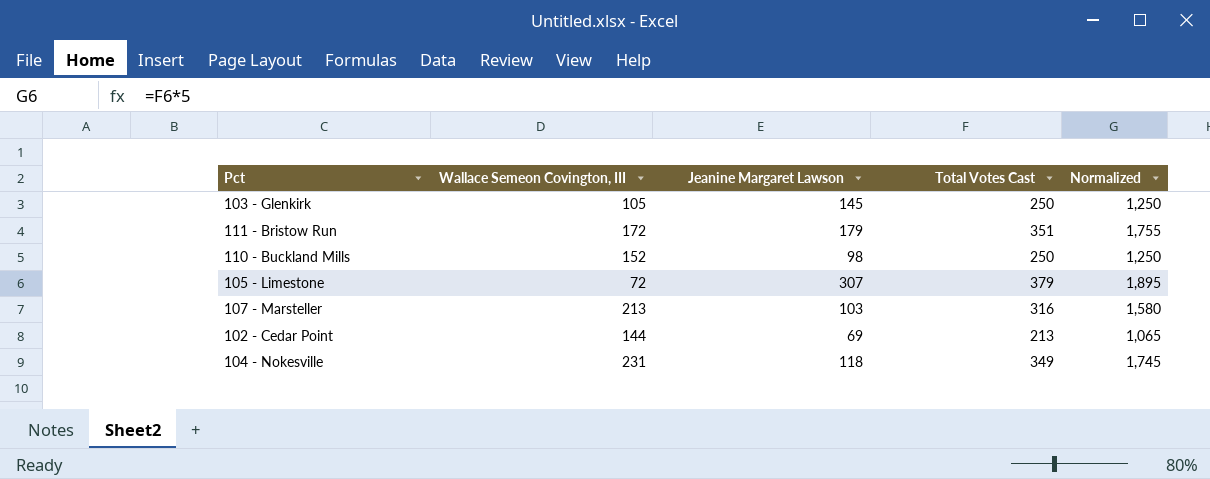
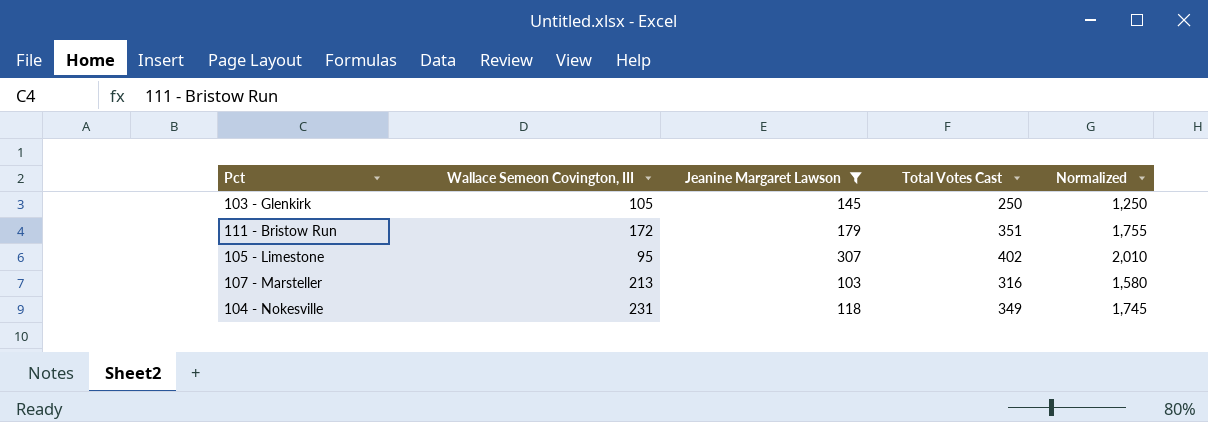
filter: none -> Jeanine Margaret Lawson >= 103
105 - Limestone | Wallace Semeon Covington, III: 72 -> 95
105 - Limestone | Total Votes Cast: 379 -> 402
105 - Limestone | Normalized: 1,895 -> 2,010

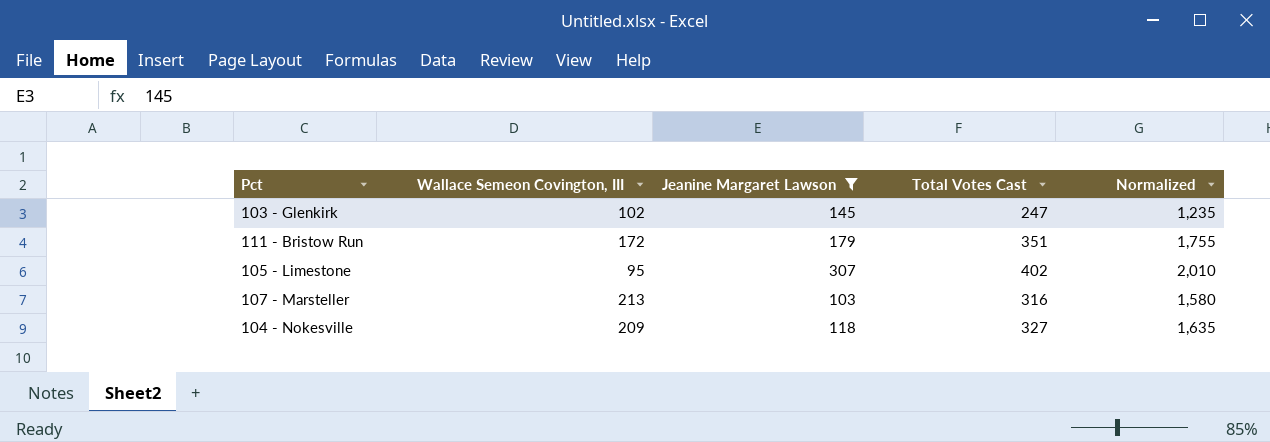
103 - Glenkirk | Wallace Semeon Covington, III: 105 -> 102
103 - Glenkirk | Total Votes Cast: 250 -> 247
103 - Glenkirk | Normalized: 1,250 -> 1,235
104 - Nokesville | Wallace Semeon Covington, III: 231 -> 209
104 - Nokesville | Total Votes Cast: 349 -> 327
104 - Nokesville | Normalized: 1,745 -> 1,635

